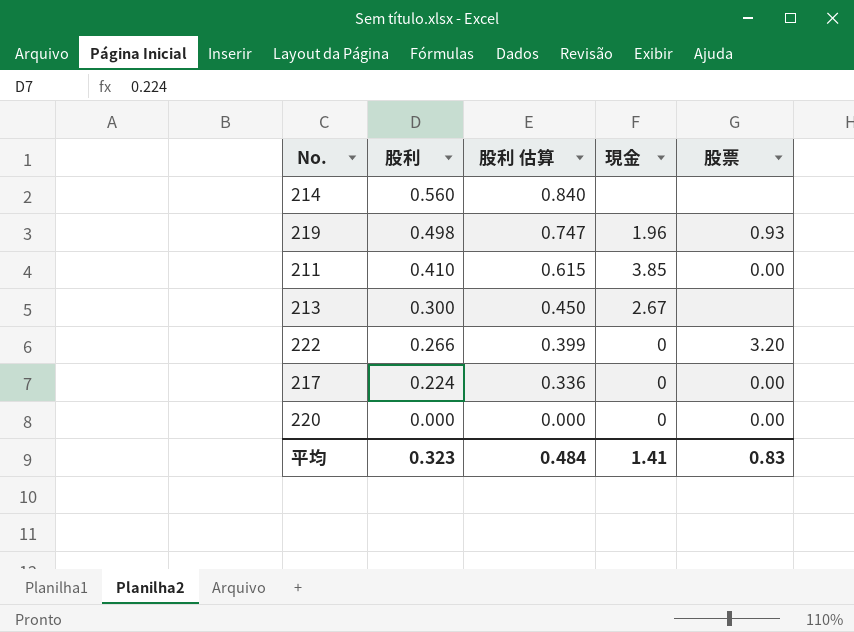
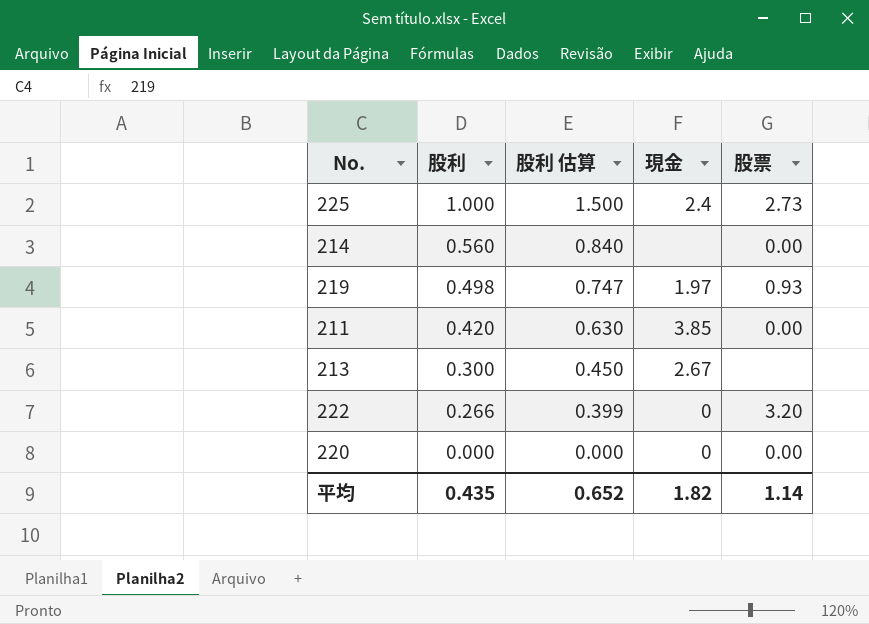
row 217: 0.224 | 0.336 | 0 | 0.00 -> none
row 225: none -> 1.000 | 1.500 | 2.4 | 2.73
214 | 股票: none -> 0.00
219 | 現金: 1.96 -> 1.97
211 | 股利: 0.410 -> 0.420
211 | 股利 估算: 0.615 -> 0.630
平均 | 股利: 0.323 -> 0.435
平均 | 股利 估算: 0.484 -> 0.652
平均 | 現金: 1.41 -> 1.82
平均 | 股票: 0.83 -> 1.14

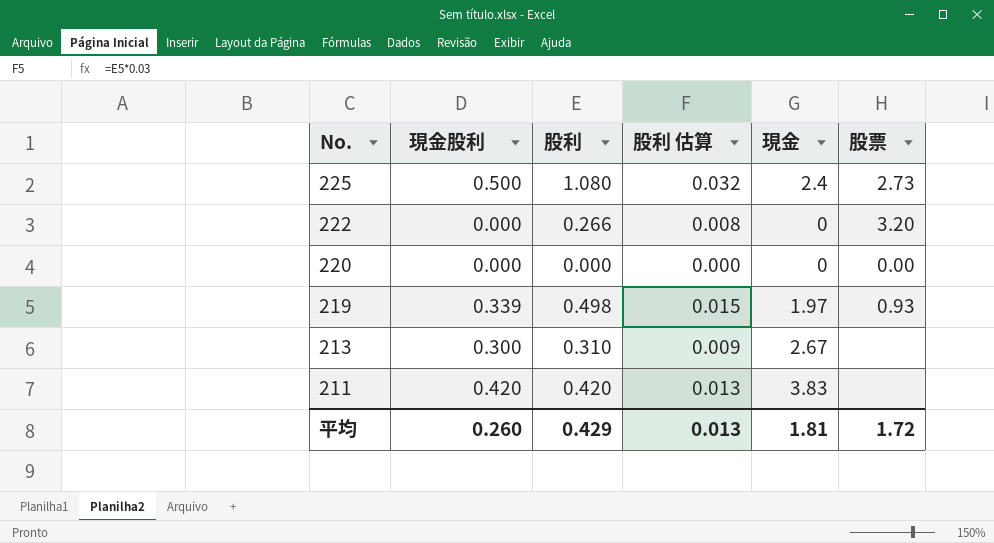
row order: 股利 descending -> No. descending
column 現金股利 | position: none -> 2
column 股利 估算 | formula: [股利] * 1.5 -> [股利] * 0.03
row 214: 0.560 | 0.840 | none | 0.00 -> none
225 | 股利: 1.000 -> 1.080
213 | 股利: 0.300 -> 0.310
211 | 現金: 3.85 -> 3.83
211 | 股票: 0.00 -> none
平均 | 股利: 0.435 -> 0.429
平均 | 股利 估算: 0.652 -> 0.013
平均 | 現金: 1.82 -> 1.81
平均 | 股票: 1.14 -> 1.72

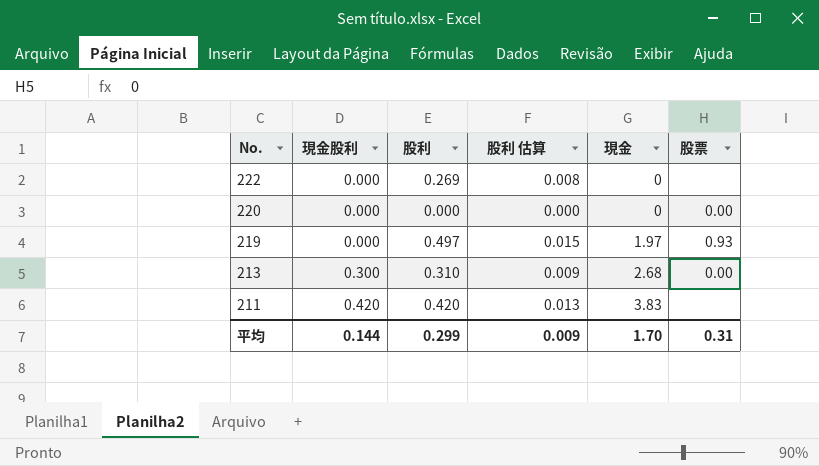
row 225: 0.500 | 1.080 | 0.032 | 2.4 | 2.73 -> none
222 | 股利: 0.266 -> 0.269
222 | 股票: 3.20 -> none
219 | 現金股利: 0.339 -> 0.000
219 | 股利: 0.498 -> 0.497
213 | 現金: 2.67 -> 2.68
213 | 股票: none -> 0.00
平均 | 現金股利: 0.260 -> 0.144
平均 | 股利: 0.429 -> 0.299
平均 | 股利 估算: 0.013 -> 0.009
平均 | 現金: 1.81 -> 1.70
平均 | 股票: 1.72 -> 0.31

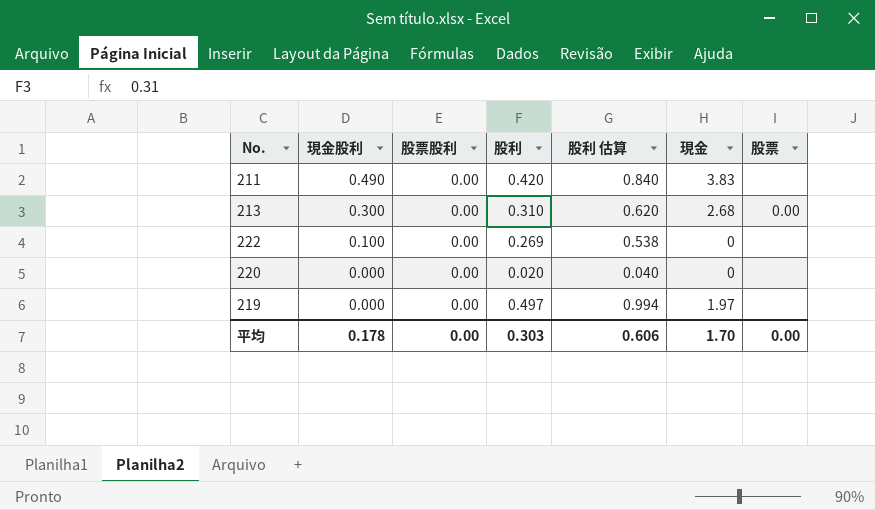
row order: No. descending -> 現金股利 descending
column 股票股利 | position: none -> 3
column 股利 估算 | formula: [股利] * 0.03 -> [股利] * 2
211 | 現金股利: 0.420 -> 0.490
222 | 現金股利: 0.000 -> 0.100
220 | 股利: 0.000 -> 0.020
220 | 股票: 0.00 -> none
219 | 股票: 0.93 -> none
平均 | 現金股利: 0.144 -> 0.178
平均 | 股利: 0.299 -> 0.303
平均 | 股利 估算: 0.009 -> 0.606
平均 | 股票: 0.31 -> 0.00

